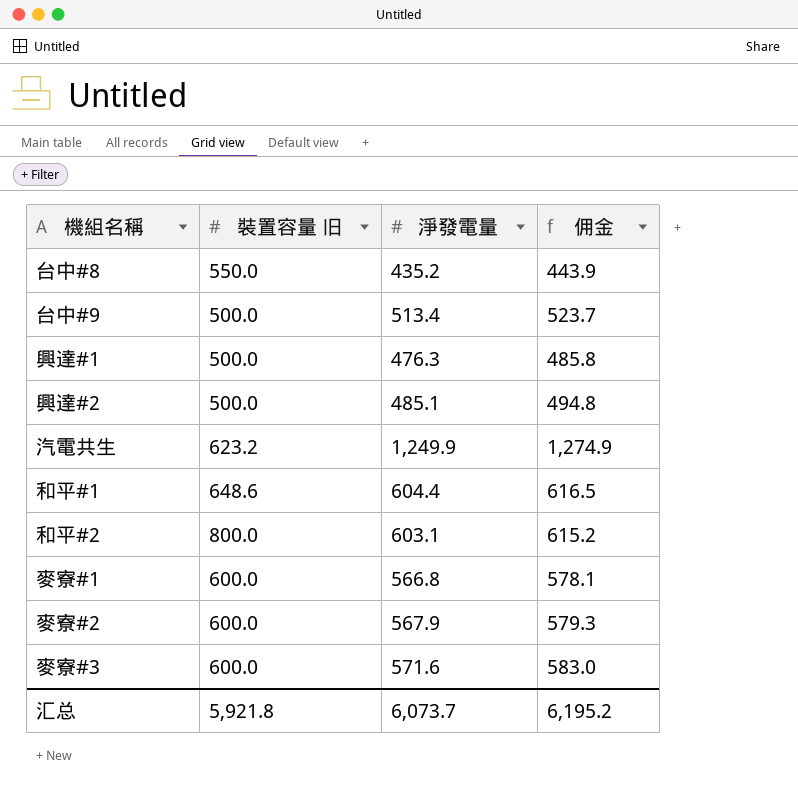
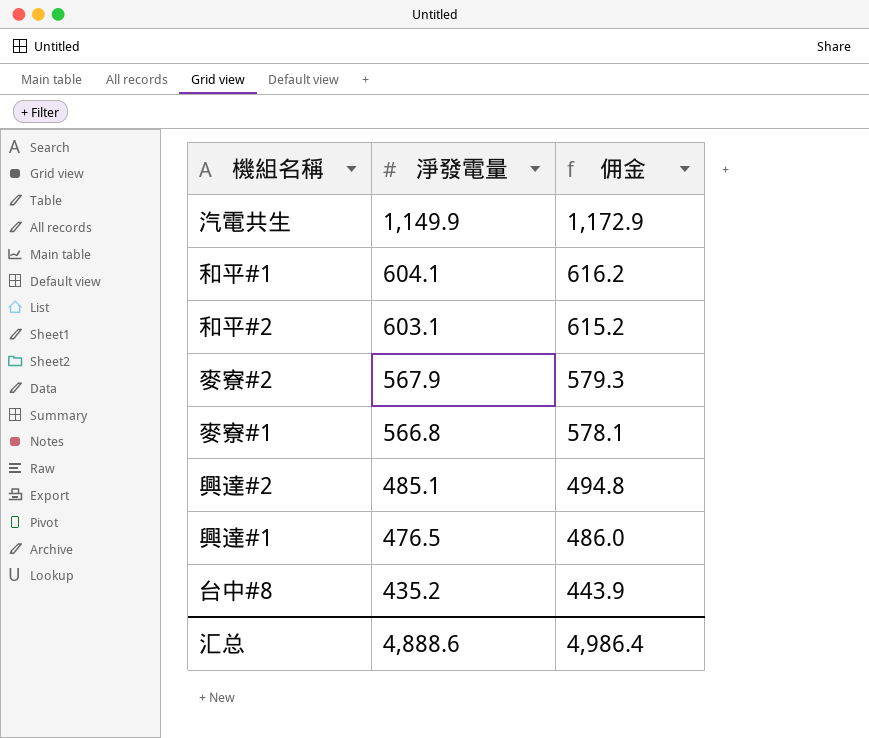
row order: none -> 淨發電量 descending
column 裝置容量 旧 | position: 2 -> none
row 台中#9: 500.0 | 513.4 | 523.7 -> none
row 麥寮#3: 600.0 | 571.6 | 583.0 -> none
汽電共生 | 淨發電量: 1,249.9 -> 1,149.9
汽電共生 | 佣金: 1,274.9 -> 1,172.9
和平#1 | 淨發電量: 604.4 -> 604.1
和平#1 | 佣金: 616.5 -> 616.2
興達#1 | 淨發電量: 476.3 -> 476.5
興達#1 | 佣金: 485.8 -> 486.0
汇总 | 淨發電量: 6,073.7 -> 4,888.6
汇总 | 佣金: 6,195.2 -> 4,986.4

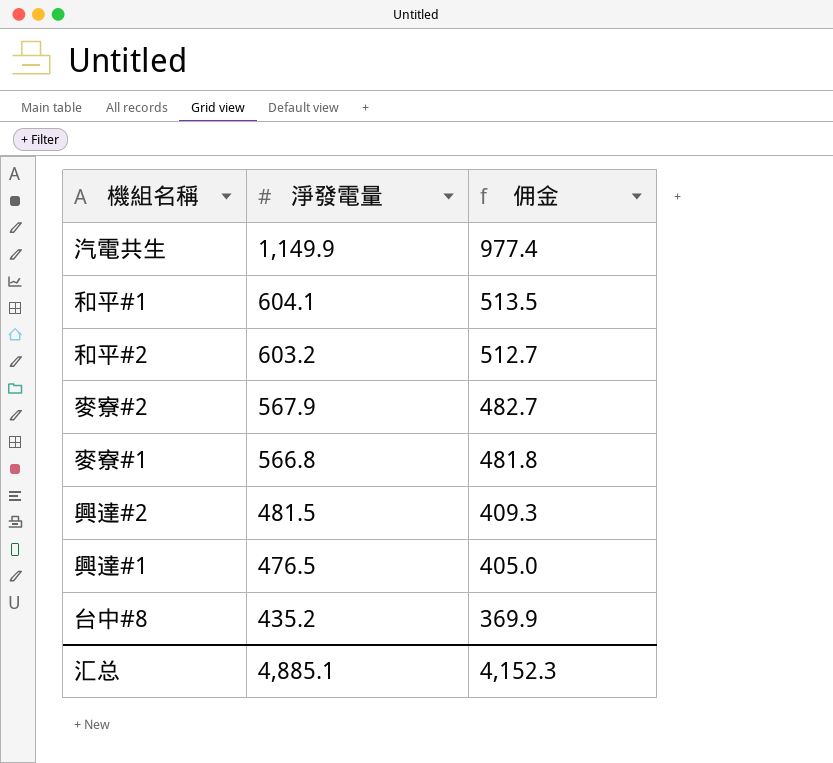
column 佣金 | formula: [淨發電量] * 1.02 -> [淨發電量] * 0.85
和平#2 | 淨發電量: 603.1 -> 603.2
興達#2 | 淨發電量: 485.1 -> 481.5
汇总 | 淨發電量: 4,888.6 -> 4,885.1
汇总 | 佣金: 4,986.4 -> 4,152.3

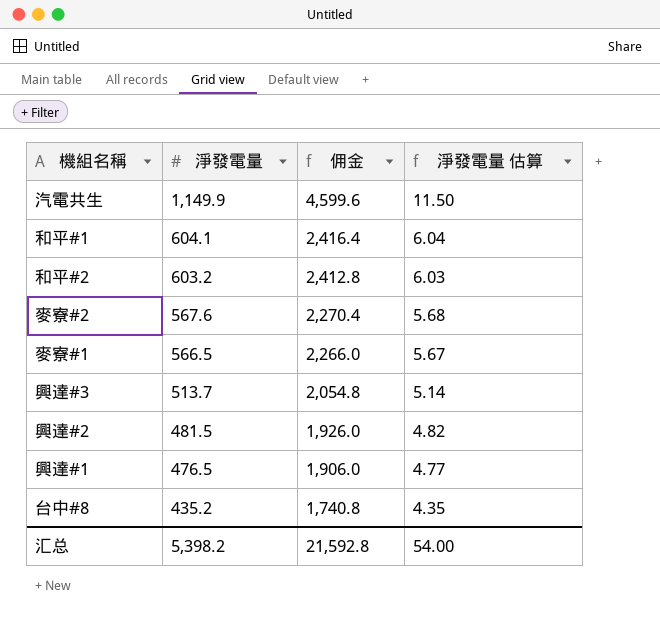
column 佣金 | formula: [淨發電量] * 0.85 -> [淨發電量] * 4
column 淨發電量 估算 | formula: none -> [淨發電量] * 0.01
麥寮#2 | 淨發電量: 567.9 -> 567.6
麥寮#1 | 淨發電量: 566.8 -> 566.5
row 興達#3: none -> 513.7 | 2,054.8 | 5.14
汇总 | 淨發電量: 4,885.1 -> 5,398.2
汇总 | 佣金: 4,152.3 -> 21,592.8

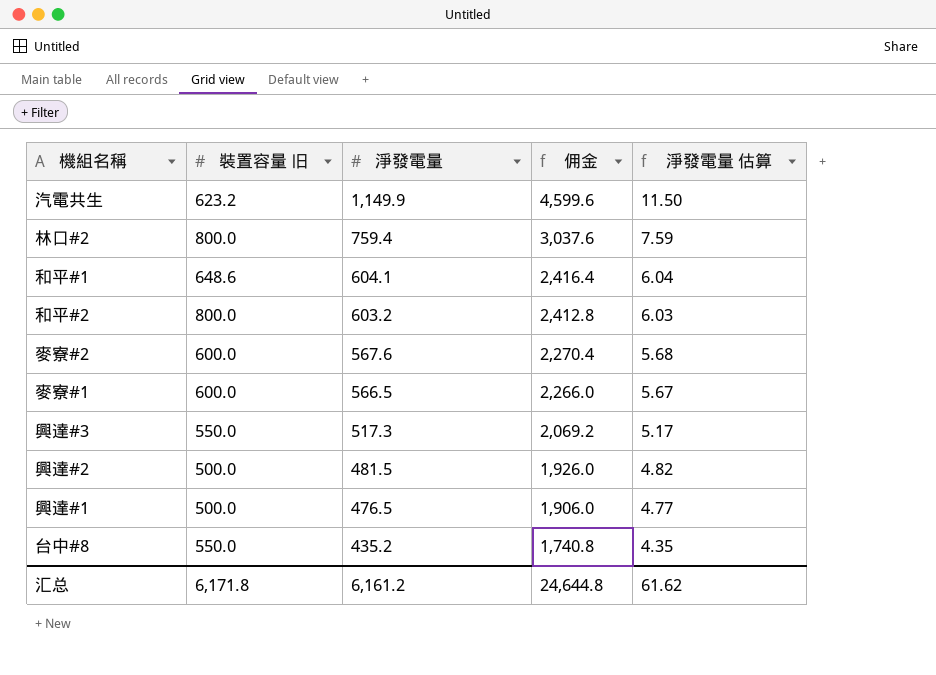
column 裝置容量 旧 | position: none -> 2
row 林口#2: none -> 800.0 | 759.4 | 3,037.6 | 7.59
興達#3 | 淨發電量: 513.7 -> 517.3
興達#3 | 佣金: 2,054.8 -> 2,069.2
興達#3 | 淨發電量 估算: 5.14 -> 5.17
汇总 | 淨發電量: 5,398.2 -> 6,161.2
汇总 | 佣金: 21,592.8 -> 24,644.8
汇总 | 淨發電量 估算: 54.00 -> 61.62

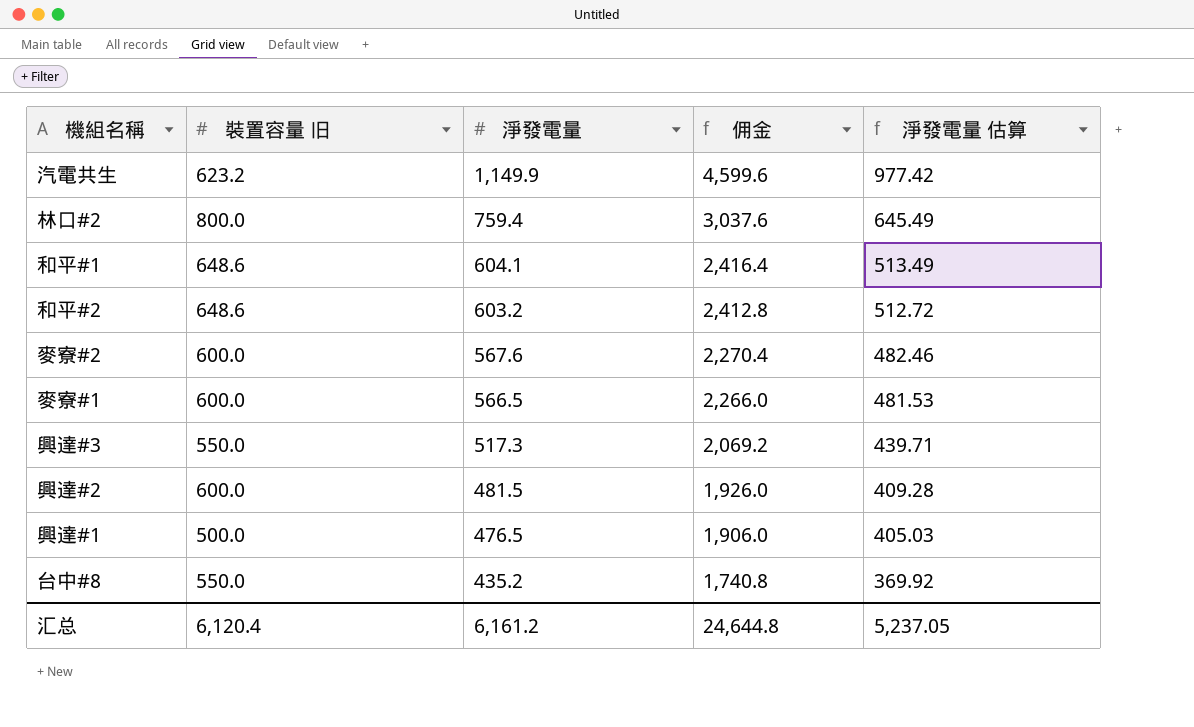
column 淨發電量 估算 | formula: [淨發電量] * 0.01 -> [淨發電量] * 0.85
和平#2 | 裝置容量 旧: 800.0 -> 648.6
興達#2 | 裝置容量 旧: 500.0 -> 600.0
汇总 | 裝置容量 旧: 6,171.8 -> 6,120.4
汇总 | 淨發電量 估算: 61.62 -> 5,237.05

